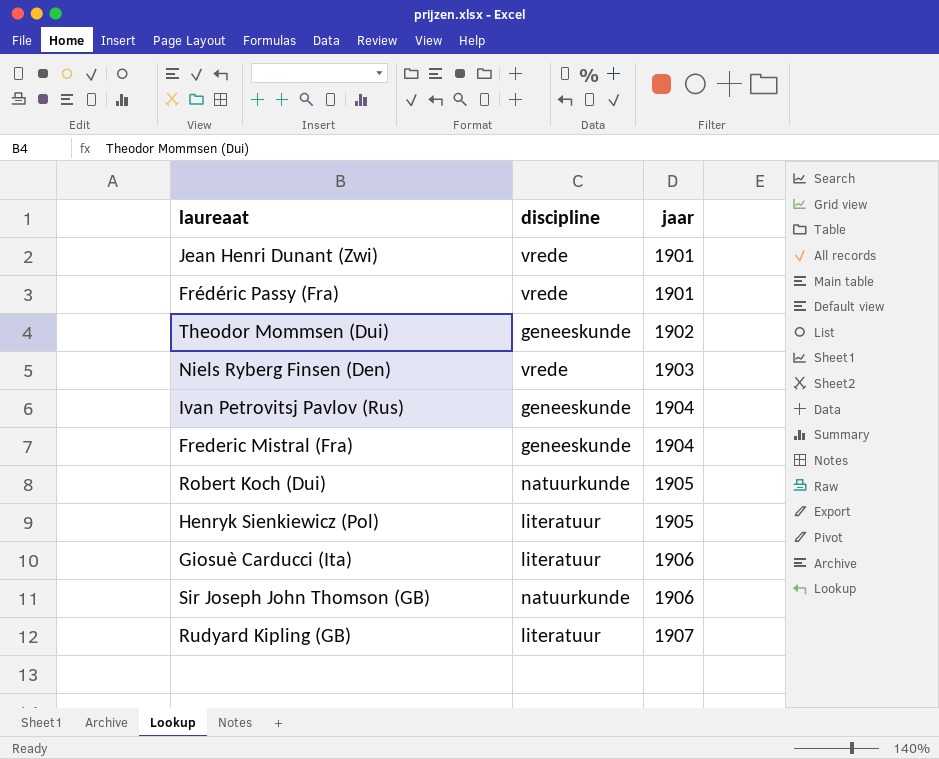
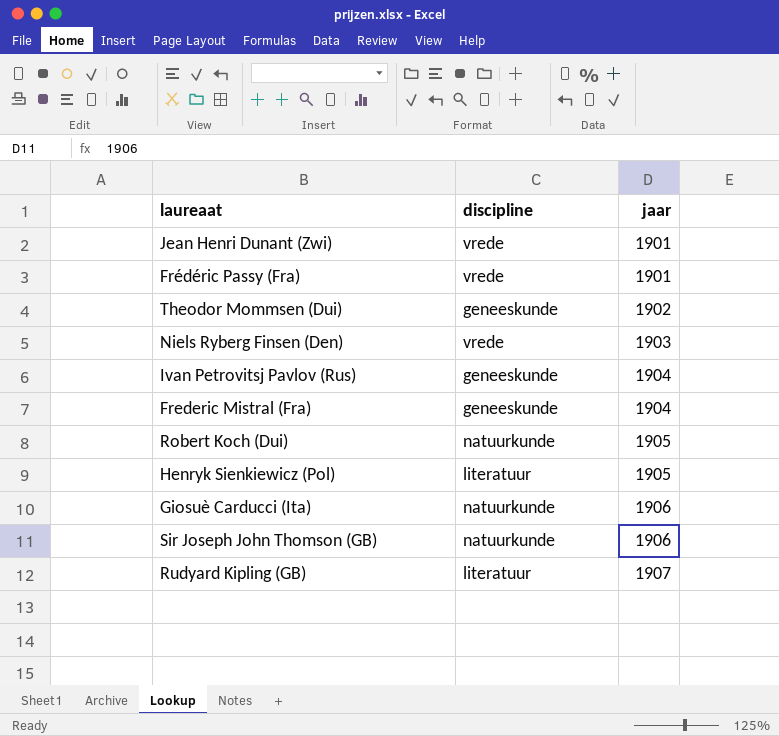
Giosuè Carducci (Ita) | discipline: literatuur -> natuurkunde

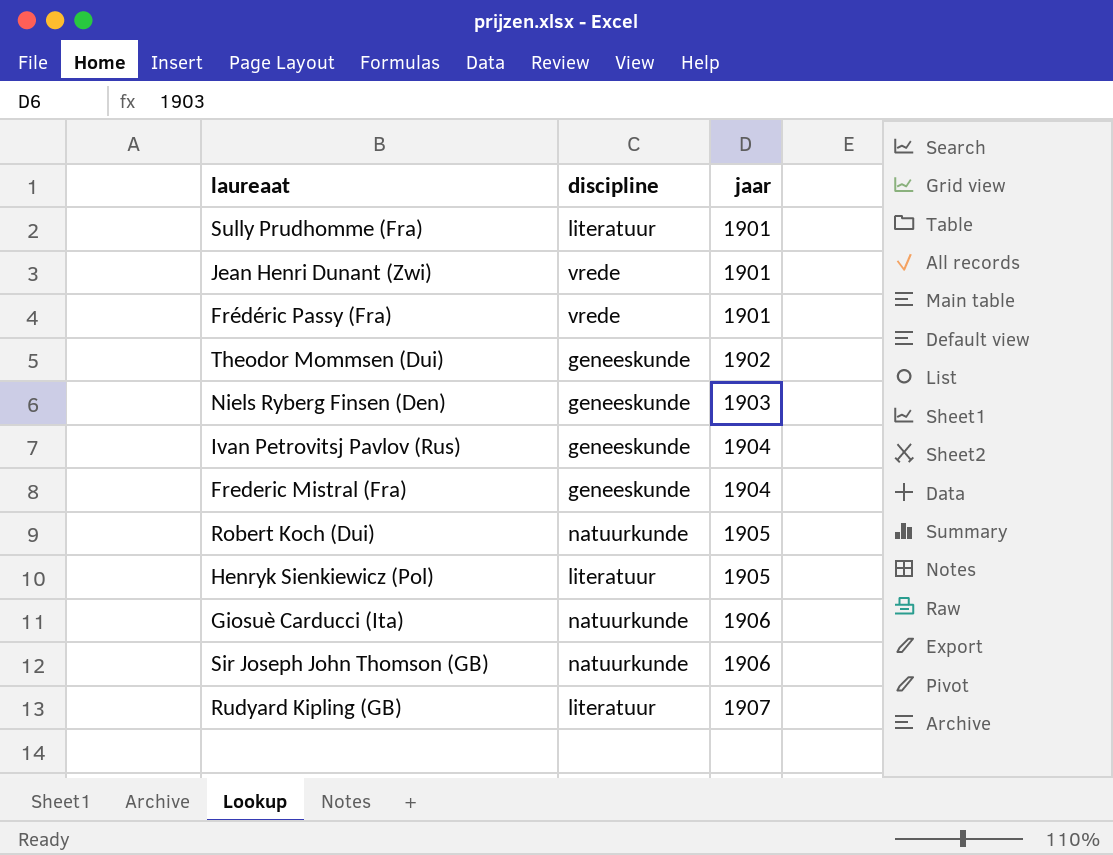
row Sully Prudhomme (Fra): none -> literatuur | 1901
Niels Ryberg Finsen (Den) | discipline: vrede -> geneeskunde

